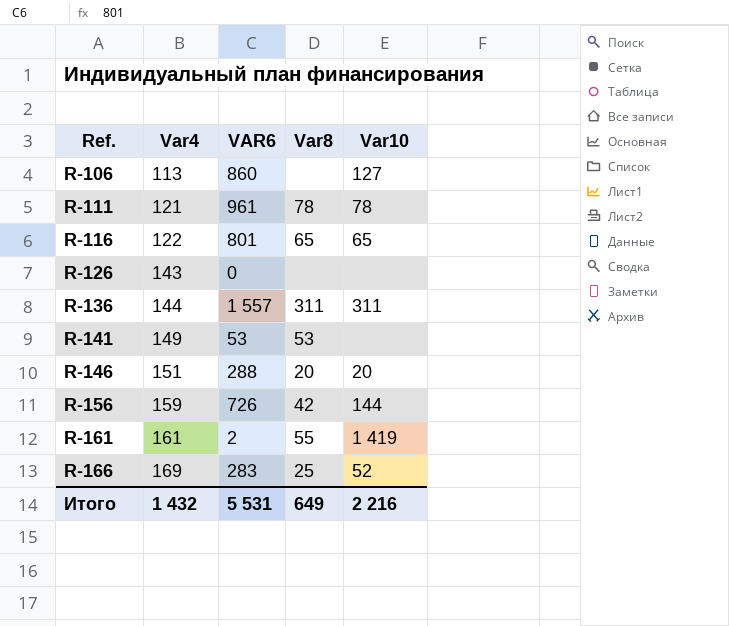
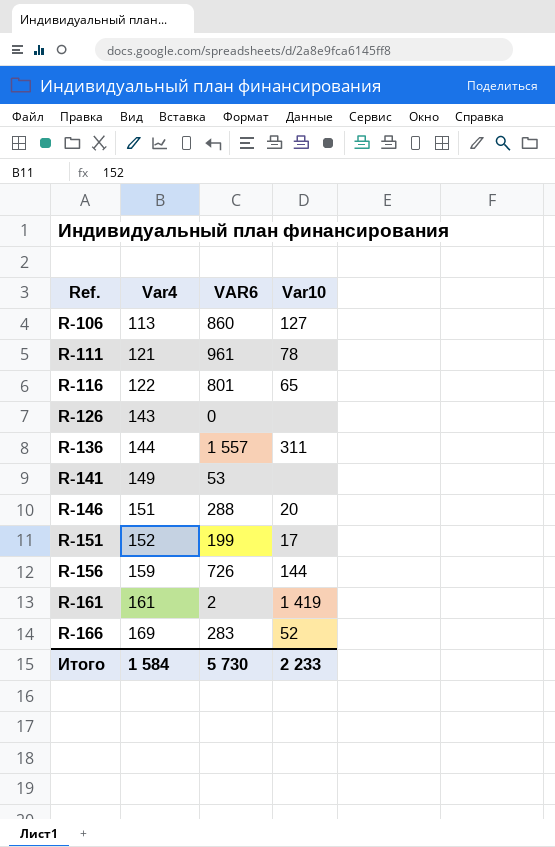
column Var8 | position: 4 -> none
row R-151: none -> 152 | 199 | 17
Итого | Var4: 1 432 -> 1 584
Итого | VAR6: 5 531 -> 5 730
Итого | Var10: 2 216 -> 2 233

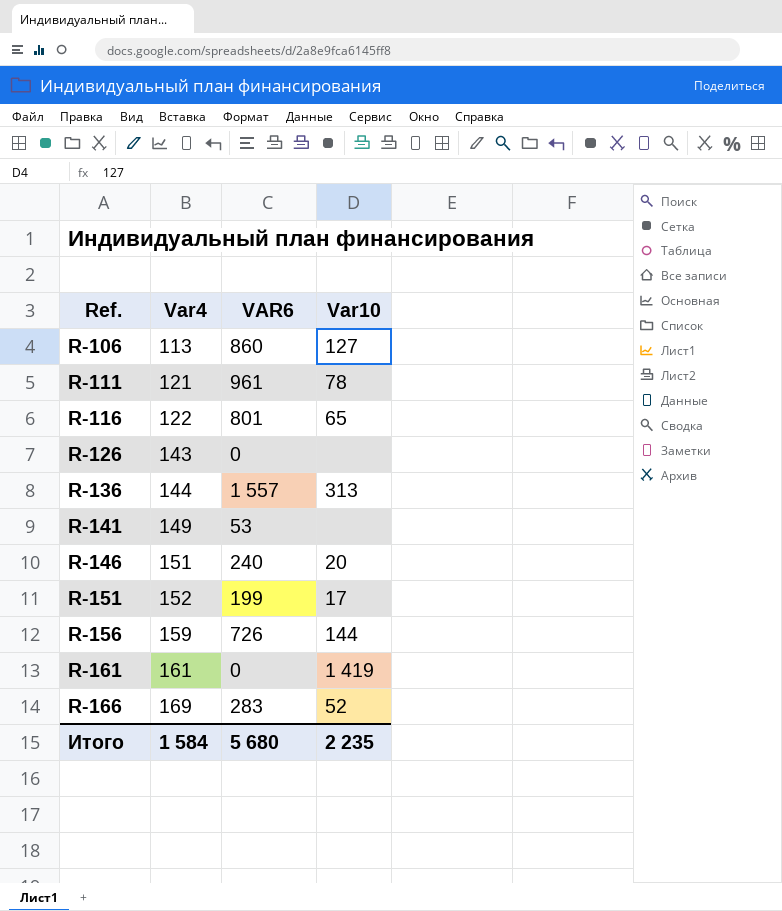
R-136 | Var10: 311 -> 313
R-146 | VAR6: 288 -> 240
R-161 | VAR6: 2 -> 0
Итого | VAR6: 5 730 -> 5 680
Итого | Var10: 2 233 -> 2 235

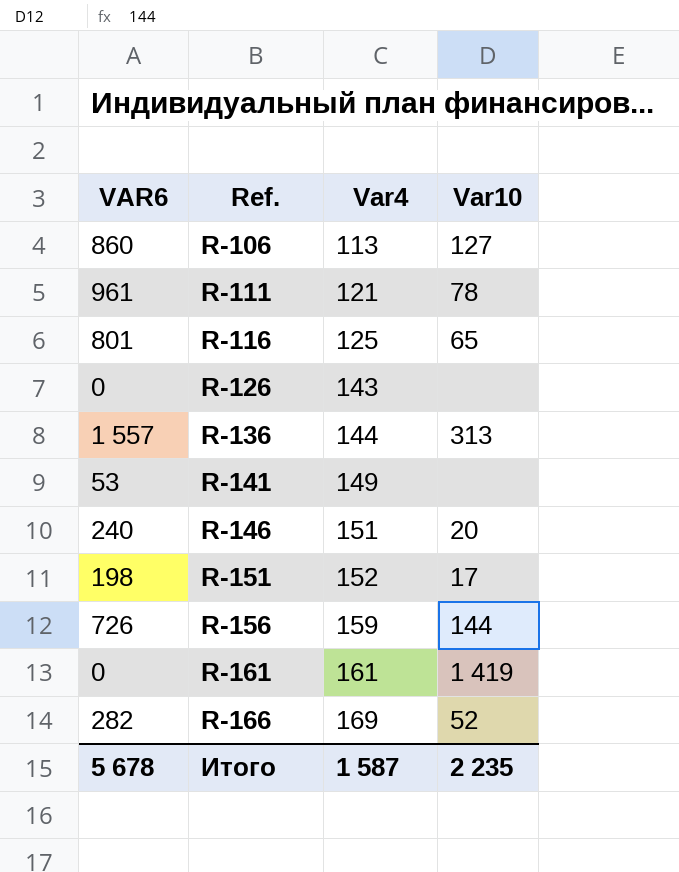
column VAR6 | position: 3 -> 1
R-116 | Var4: 122 -> 125
R-151 | VAR6: 199 -> 198
R-166 | VAR6: 283 -> 282
Итого | VAR6: 5 680 -> 5 678
Итого | Var4: 1 584 -> 1 587

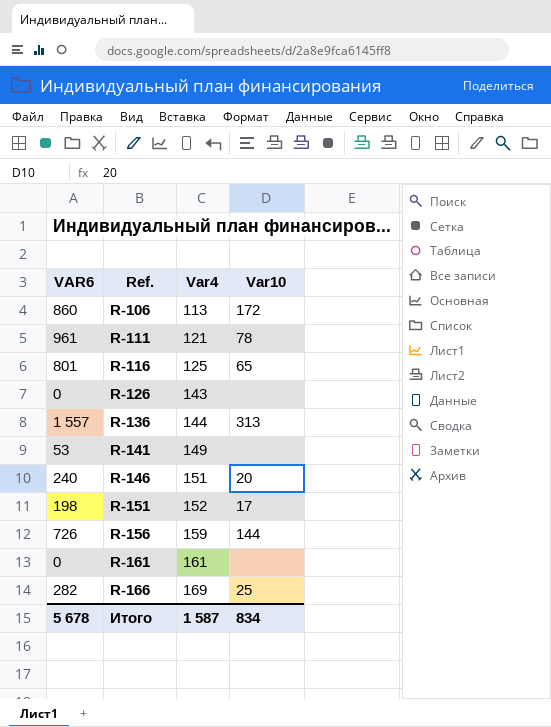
R-106 | Var10: 127 -> 172
R-161 | Var10: 1 419 -> none
R-166 | Var10: 52 -> 25
Итого | Var10: 2 235 -> 834

